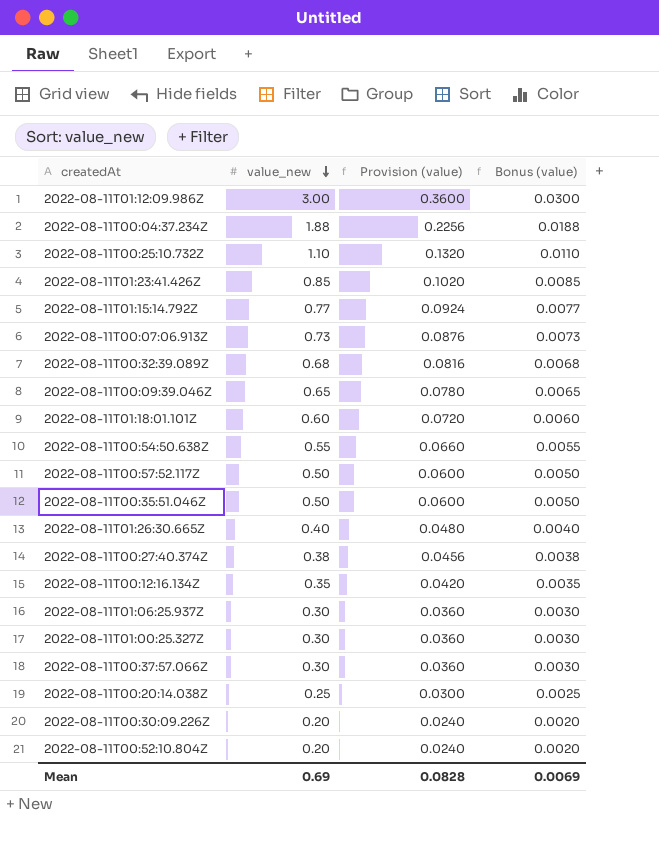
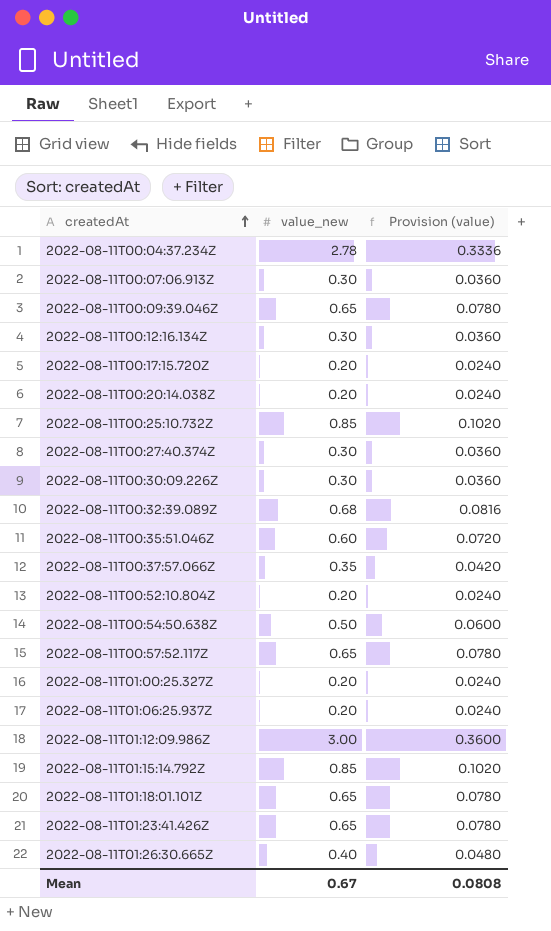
row order: value_new descending -> createdAt ascending
column Bonus (value) | formula: [value_new] * 0.01 -> none
2022-08-11T00:04:37.234Z | value_new: 1.88 -> 2.78
2022-08-11T00:04:37.234Z | Provision (value): 0.2256 -> 0.3336
2022-08-11T00:07:06.913Z | value_new: 0.73 -> 0.30
2022-08-11T00:07:06.913Z | Provision (value): 0.0876 -> 0.0360
2022-08-11T00:12:16.134Z | value_new: 0.35 -> 0.30
2022-08-11T00:12:16.134Z | Provision (value): 0.0420 -> 0.0360
row 2022-08-11T00:17:15.720Z: none -> 0.20 | 0.0240
2022-08-11T00:20:14.038Z | value_new: 0.25 -> 0.20
2022-08-11T00:20:14.038Z | Provision (value): 0.0300 -> 0.0240
2022-08-11T00:25:10.732Z | value_new: 1.10 -> 0.85
2022-08-11T00:25:10.732Z | Provision (value): 0.1320 -> 0.1020
2022-08-11T00:27:40.374Z | value_new: 0.38 -> 0.30
2022-08-11T00:27:40.374Z | Provision (value): 0.0456 -> 0.0360
2022-08-11T00:30:09.226Z | value_new: 0.20 -> 0.30
2022-08-11T00:30:09.226Z | Provision (value): 0.0240 -> 0.0360
2022-08-11T00:35:51.046Z | value_new: 0.50 -> 0.60
2022-08-11T00:35:51.046Z | Provision (value): 0.0600 -> 0.0720
2022-08-11T00:37:57.066Z | value_new: 0.30 -> 0.35
2022-08-11T00:37:57.066Z | Provision (value): 0.0360 -> 0.0420
2022-08-11T00:54:50.638Z | value_new: 0.55 -> 0.50
2022-08-11T00:54:50.638Z | Provision (value): 0.0660 -> 0.0600
2022-08-11T00:57:52.117Z | value_new: 0.50 -> 0.65
2022-08-11T00:57:52.117Z | Provision (value): 0.0600 -> 0.0780
2022-08-11T01:00:25.327Z | value_new: 0.30 -> 0.20
2022-08-11T01:00:25.327Z | Provision (value): 0.0360 -> 0.0240
2022-08-11T01:06:25.937Z | value_new: 0.30 -> 0.20
2022-08-11T01:06:25.937Z | Provision (value): 0.0360 -> 0.0240
2022-08-11T01:15:14.792Z | value_new: 0.77 -> 0.85
2022-08-11T01:15:14.792Z | Provision (value): 0.0924 -> 0.1020
2022-08-11T01:18:01.101Z | value_new: 0.60 -> 0.65
2022-08-11T01:18:01.101Z | Provision (value): 0.0720 -> 0.0780
2022-08-11T01:23:41.426Z | value_new: 0.85 -> 0.65
2022-08-11T01:23:41.426Z | Provision (value): 0.1020 -> 0.0780
Mean | value_new: 0.69 -> 0.67
Mean | Provision (value): 0.0828 -> 0.0808

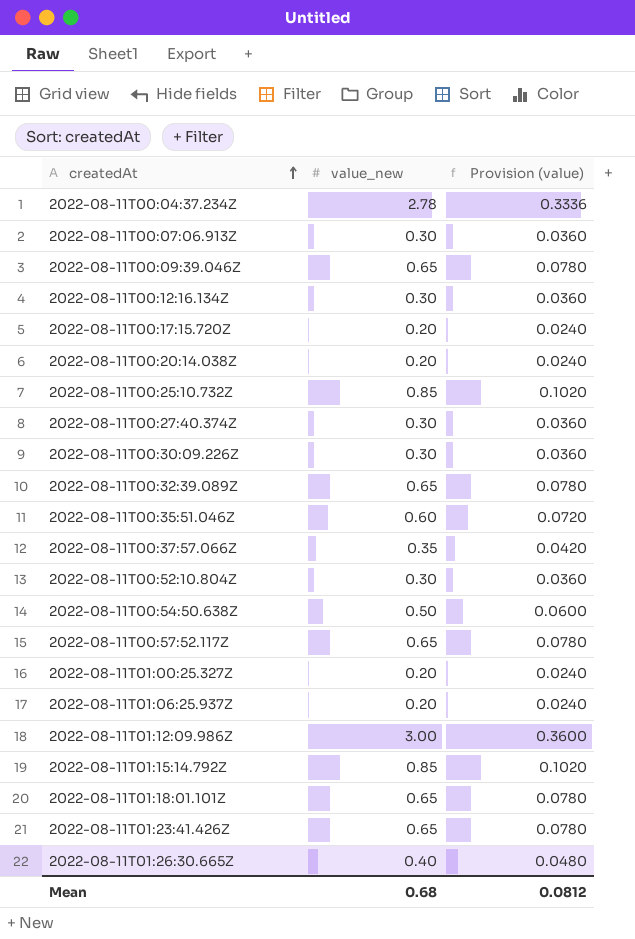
2022-08-11T00:32:39.089Z | value_new: 0.68 -> 0.65
2022-08-11T00:32:39.089Z | Provision (value): 0.0816 -> 0.0780
2022-08-11T00:52:10.804Z | value_new: 0.20 -> 0.30
2022-08-11T00:52:10.804Z | Provision (value): 0.0240 -> 0.0360
Mean | value_new: 0.67 -> 0.68
Mean | Provision (value): 0.0808 -> 0.0812

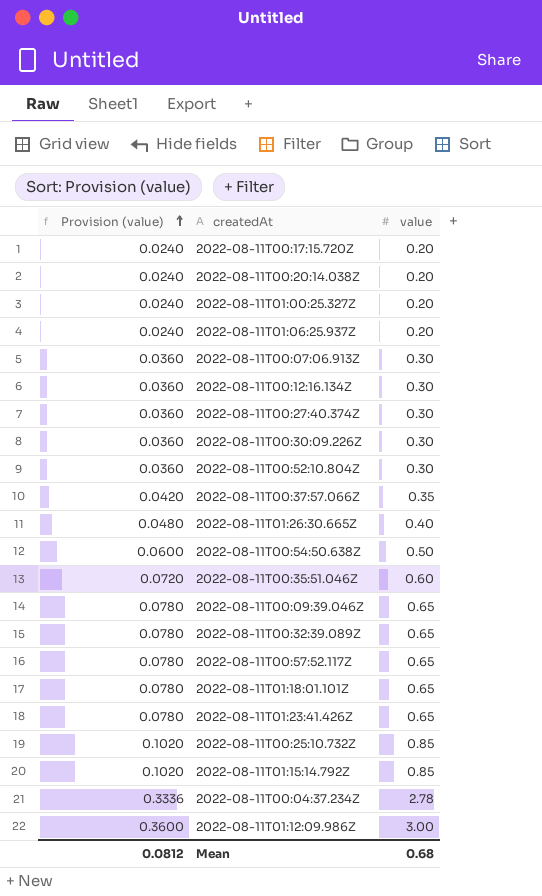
row order: createdAt ascending -> Provision (value) ascending
column Provision (value) | position: 3 -> 1
column name: value_new -> value

